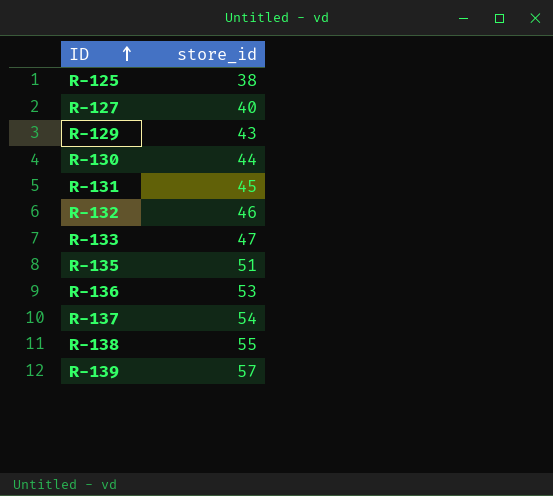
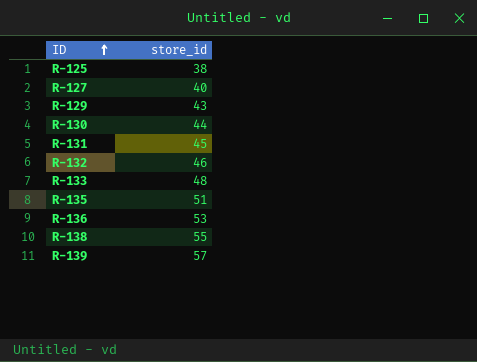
row R-137: 54 -> none
R-133 | store_id: 47 -> 48

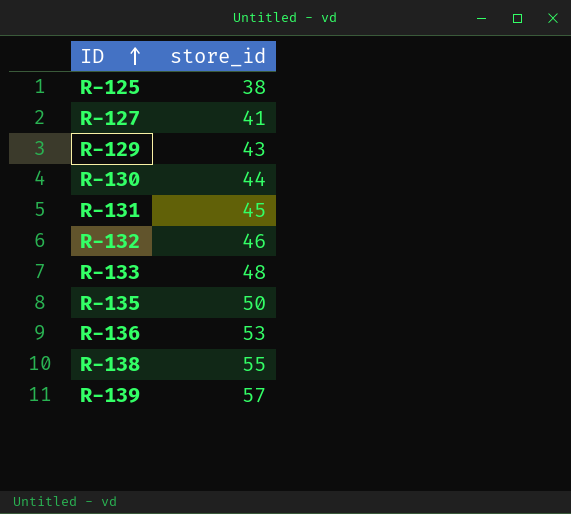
R-127 | store_id: 40 -> 41
R-135 | store_id: 51 -> 50

